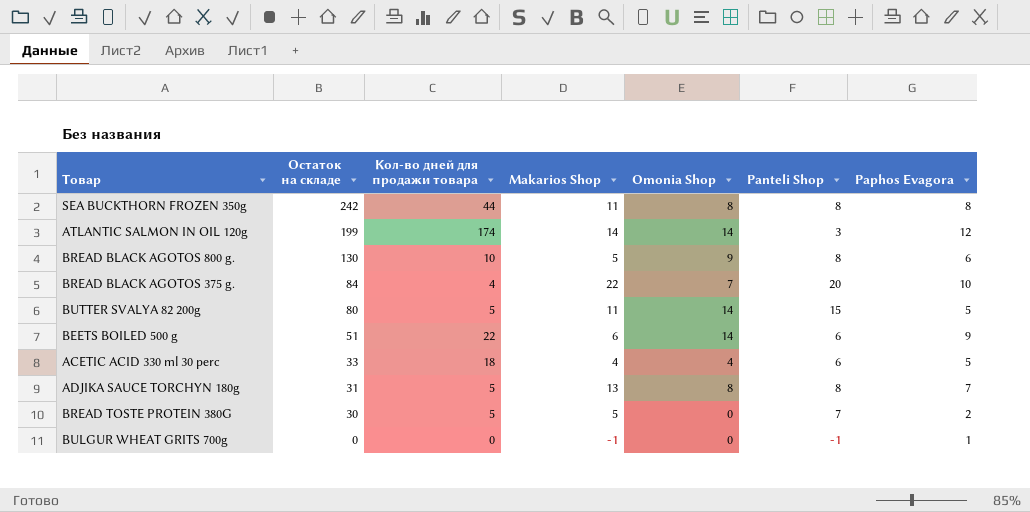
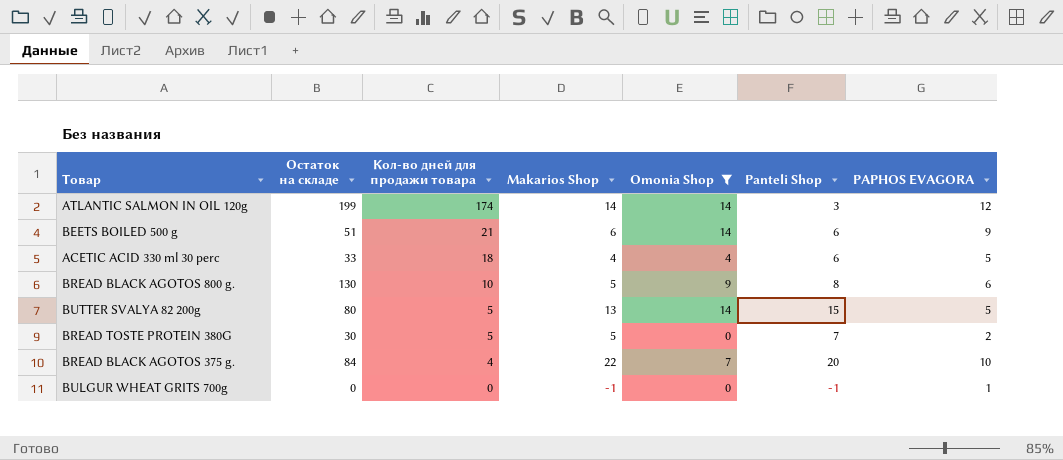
filter: none -> Omonia Shop != 8
row order: Остаток на складе descending -> Кол-во дней для продажи товара descending
column name: Paphos Evagora -> PAPHOS EVAGORA
BEETS BOILED 500 g | Кол-во дней для продажи товара: 22 -> 21
BUTTER SVALYA 82 200g | Makarios Shop: 11 -> 13

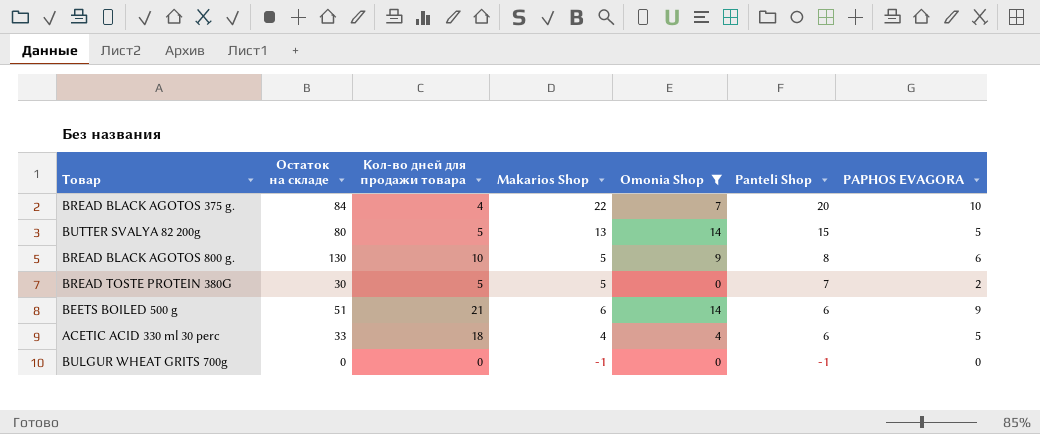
row order: Кол-во дней для продажи товара descending -> Panteli Shop descending
row ATLANTIC SALMON IN OIL 120g: 199 | 174 | 14 | 14 | 3 | 12 -> none
BULGUR WHEAT GRITS 700g | PAPHOS EVAGORA: 1 -> 0

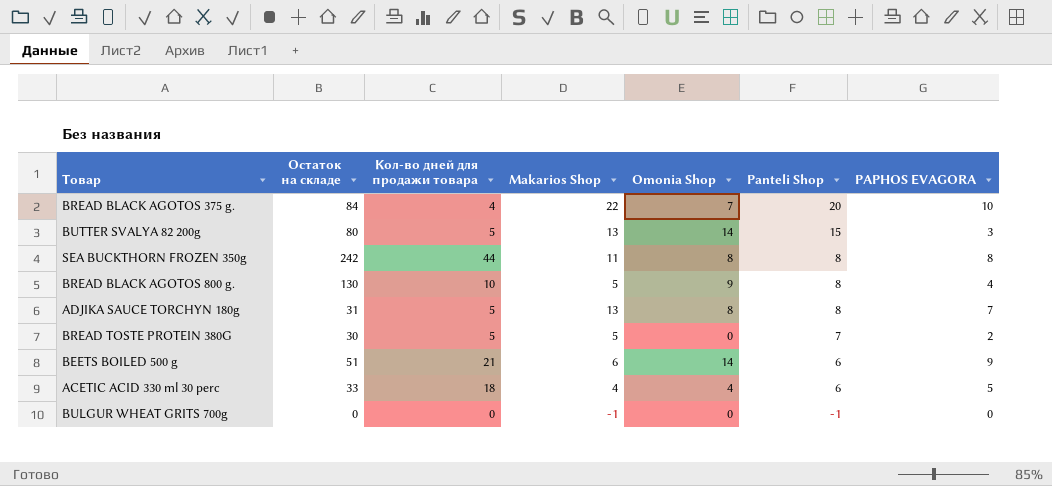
filter: Omonia Shop != 8 -> none
BUTTER SVALYA 82 200g | PAPHOS EVAGORA: 5 -> 3
BREAD BLACK AGOTOS 800 g. | PAPHOS EVAGORA: 6 -> 4

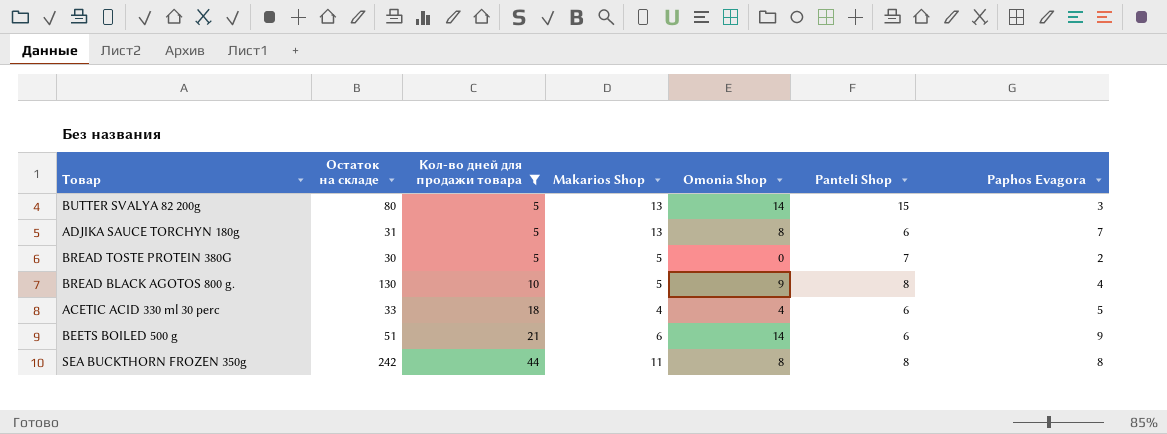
filter: none -> Кол-во дней для продажи товара >= 5
row order: Panteli Shop descending -> Кол-во дней для продажи товара ascending
column name: PAPHOS EVAGORA -> Paphos Evagora
ADJIKA SAUCE TORCHYN 180g | Panteli Shop: 8 -> 6

